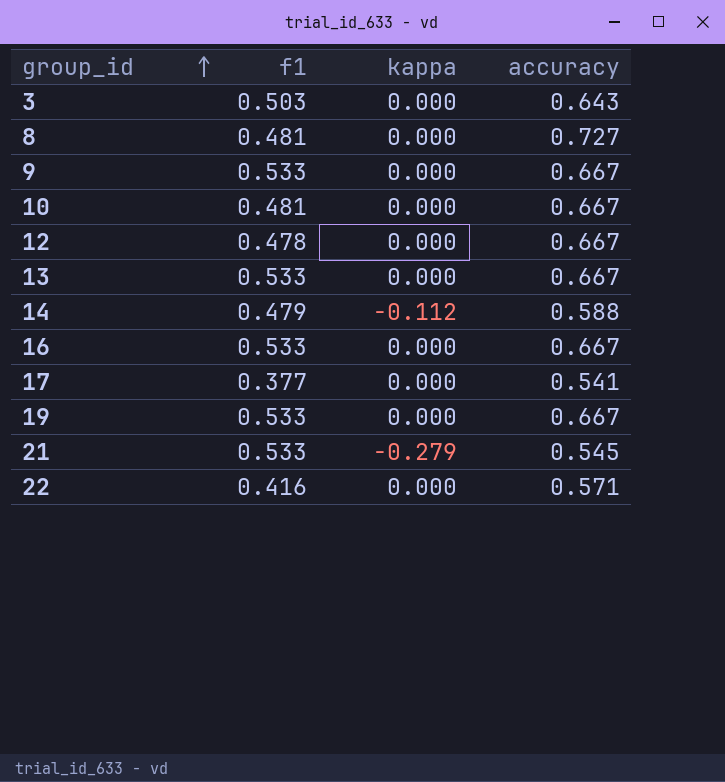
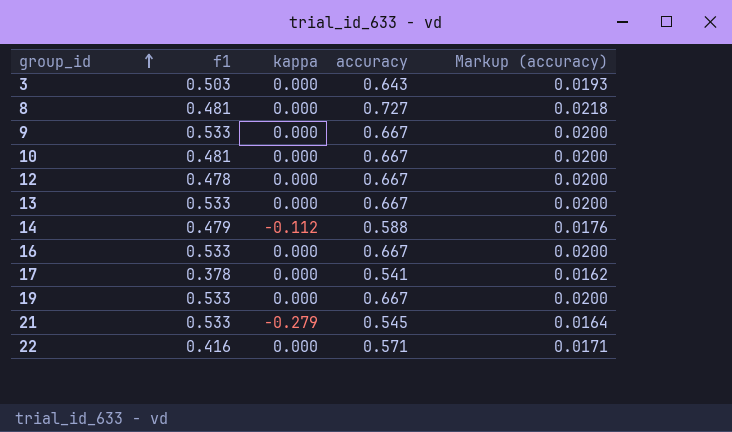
column Markup (accuracy) | formula: none -> [accuracy] * 0.03
17 | f1: 0.377 -> 0.378

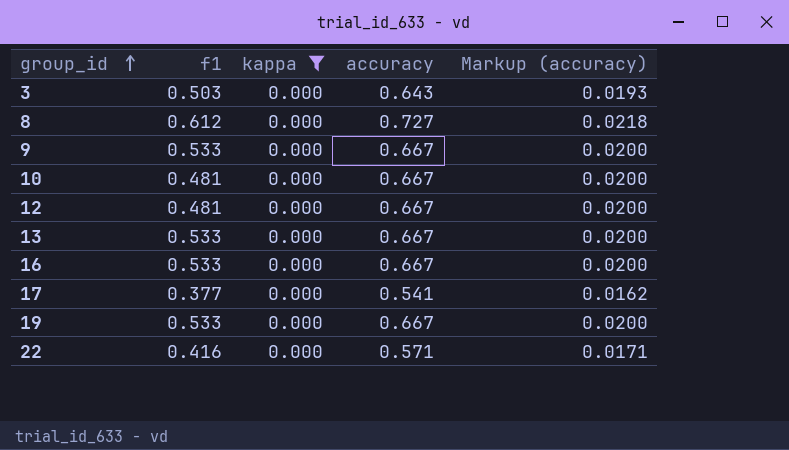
filter: none -> kappa = 0.000
8 | f1: 0.481 -> 0.612
12 | f1: 0.478 -> 0.481
17 | f1: 0.378 -> 0.377

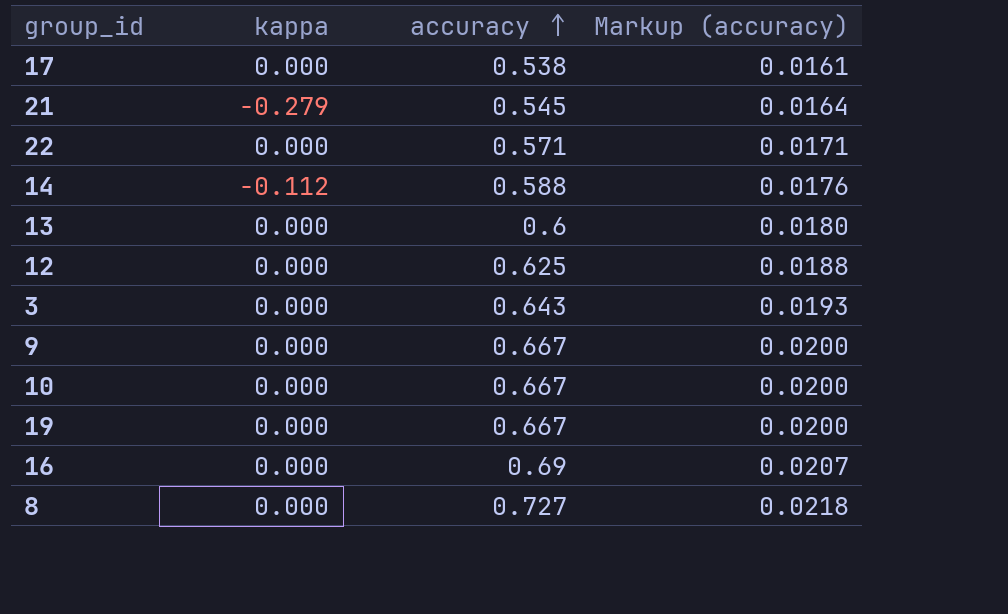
filter: kappa = 0.000 -> none
row order: group_id ascending -> accuracy ascending
column f1 | position: 2 -> none
17 | accuracy: 0.541 -> 0.538
17 | Markup (accuracy): 0.0162 -> 0.0161
13 | accuracy: 0.667 -> 0.6
13 | Markup (accuracy): 0.0200 -> 0.0180
12 | accuracy: 0.667 -> 0.625
12 | Markup (accuracy): 0.0200 -> 0.0188
16 | accuracy: 0.667 -> 0.69
16 | Markup (accuracy): 0.0200 -> 0.0207

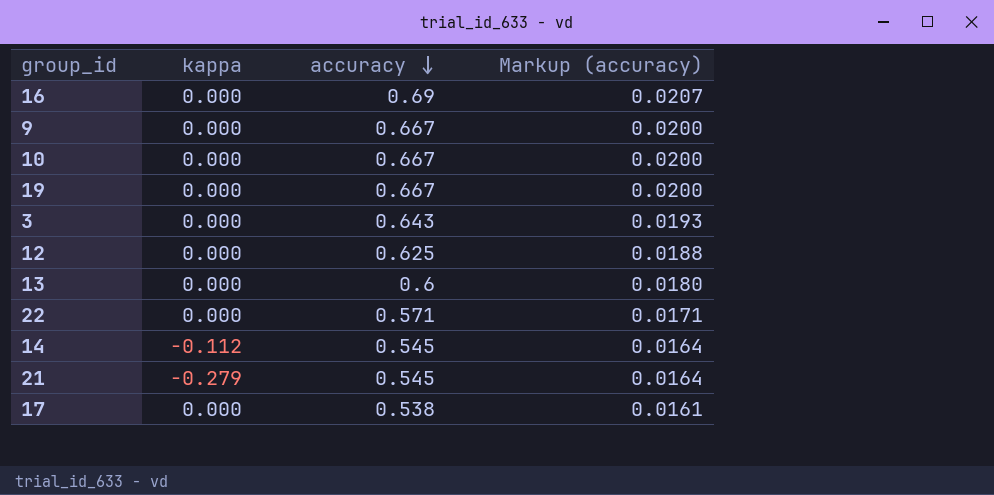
row order: accuracy ascending -> accuracy descending
row 8: 0.000 | 0.727 | 0.0218 -> none
14 | accuracy: 0.588 -> 0.545
14 | Markup (accuracy): 0.0176 -> 0.0164

